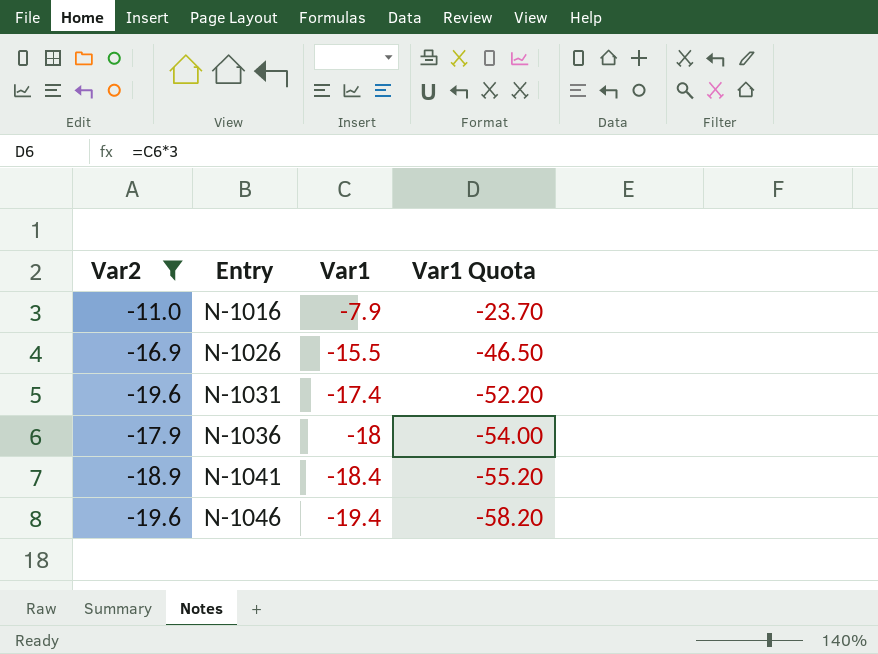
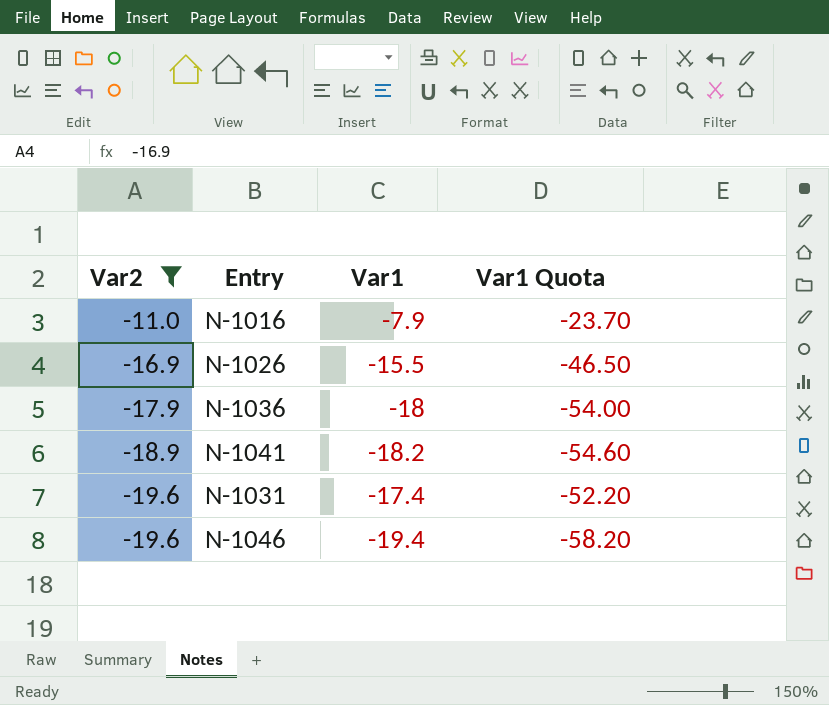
row order: Entry ascending -> Var2 descending
N-1041 | Var1: -18.4 -> -18.2
N-1041 | Var1 Quota: -55.20 -> -54.60

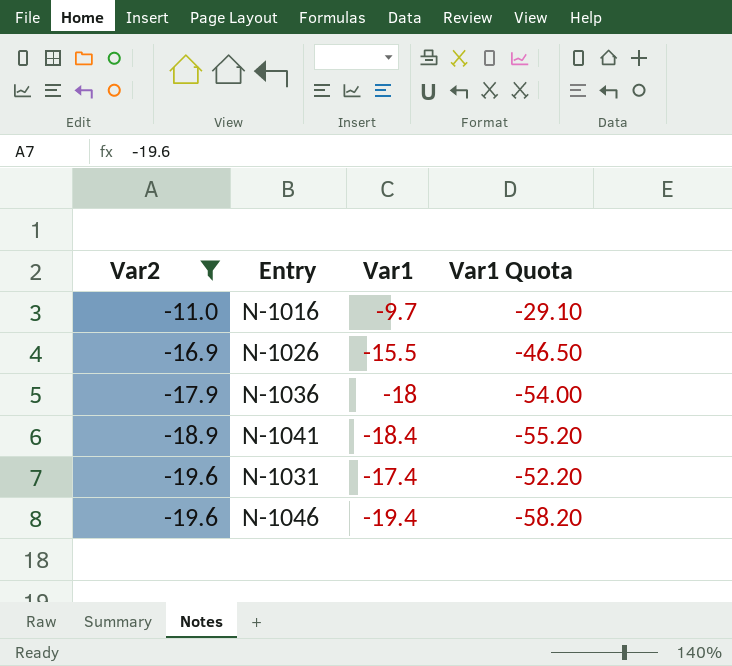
N-1016 | Var1: -7.9 -> -9.7
N-1016 | Var1 Quota: -23.70 -> -29.10
N-1041 | Var1: -18.2 -> -18.4
N-1041 | Var1 Quota: -54.60 -> -55.20

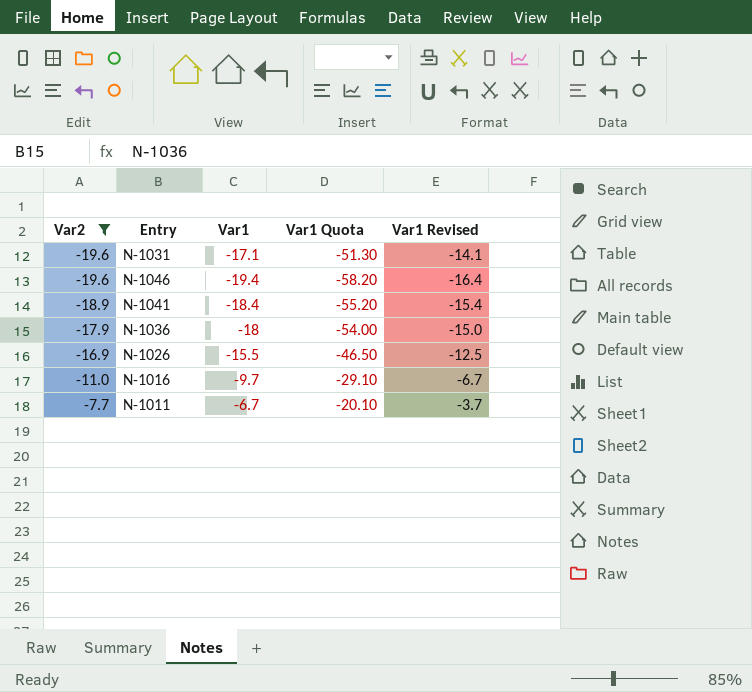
row order: Var2 descending -> Var2 ascending
column Var1 Revised | formula: none -> [Var1] + 3
N-1031 | Var1: -17.4 -> -17.1
N-1031 | Var1 Quota: -52.20 -> -51.30
row N-1011: none -> -7.7 | -6.7 | -20.10 | -3.7

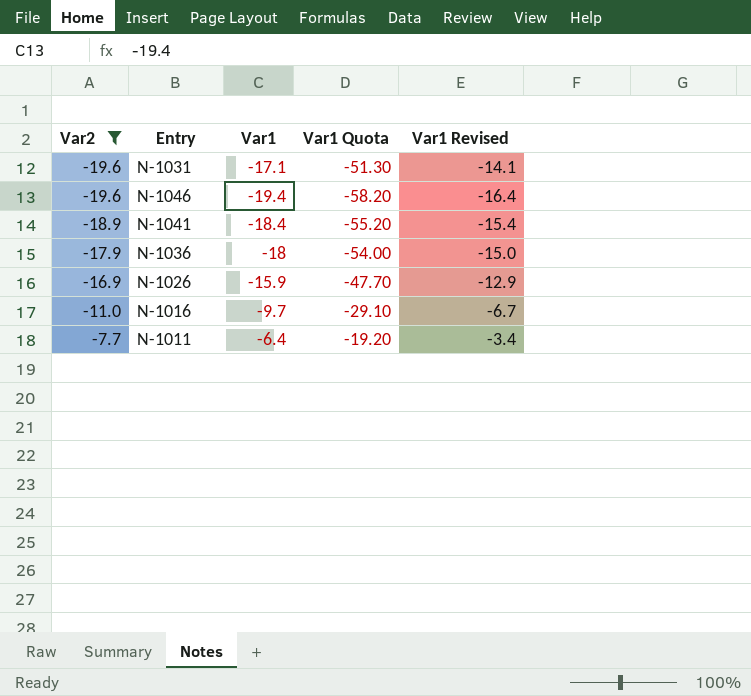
N-1026 | Var1: -15.5 -> -15.9
N-1026 | Var1 Quota: -46.50 -> -47.70
N-1026 | Var1 Revised: -12.5 -> -12.9
N-1011 | Var1: -6.7 -> -6.4
N-1011 | Var1 Quota: -20.10 -> -19.20
N-1011 | Var1 Revised: -3.7 -> -3.4

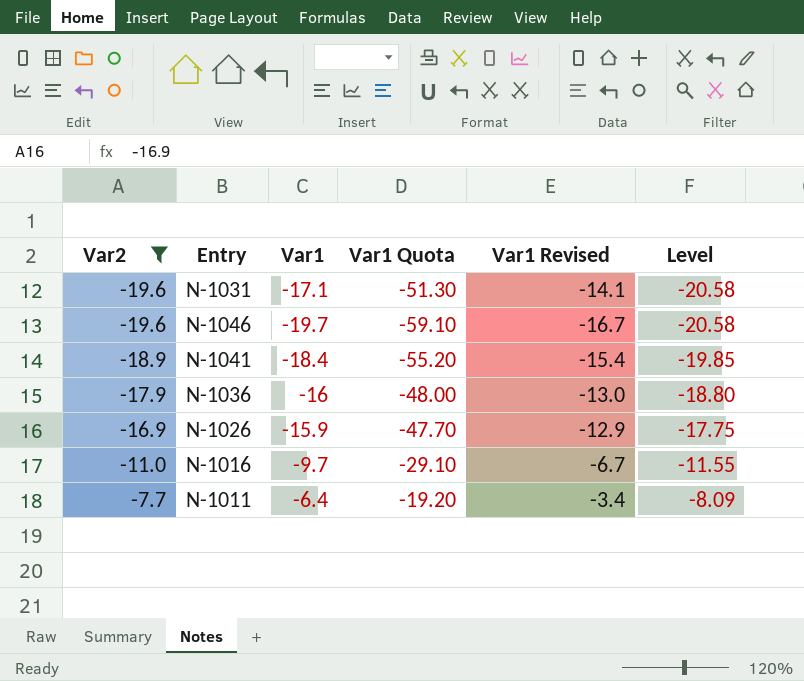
column Level | formula: none -> [Var2] * 1.05
N-1046 | Var1: -19.4 -> -19.7
N-1046 | Var1 Quota: -58.20 -> -59.10
N-1046 | Var1 Revised: -16.4 -> -16.7
N-1036 | Var1: -18 -> -16
N-1036 | Var1 Quota: -54.00 -> -48.00
N-1036 | Var1 Revised: -15.0 -> -13.0

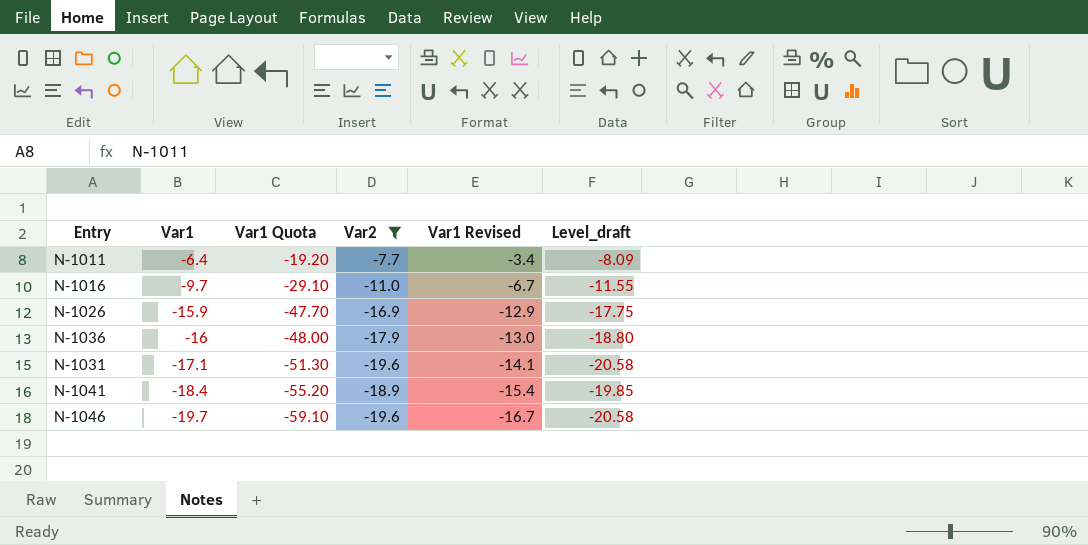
row order: Var2 ascending -> Var1 descending
column Var2 | position: 1 -> 4
column name: Level -> Level_draft

